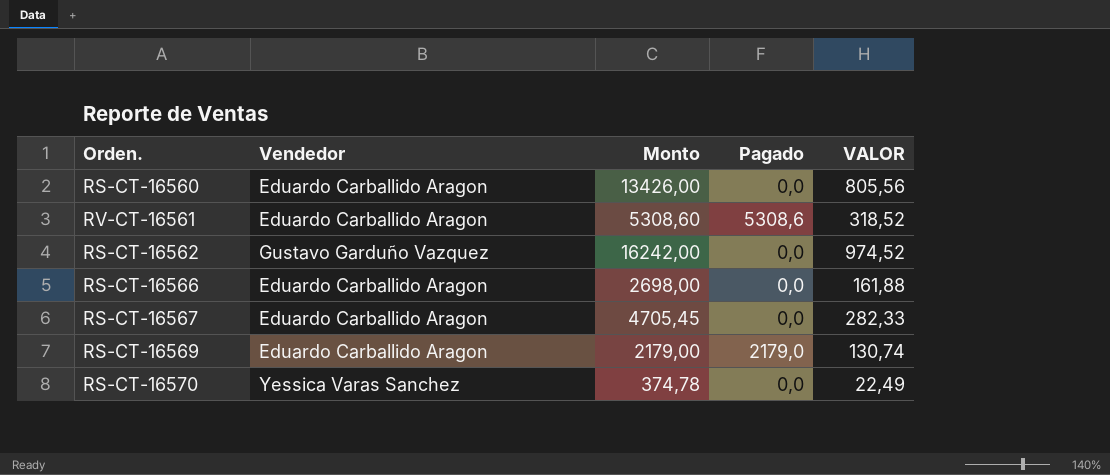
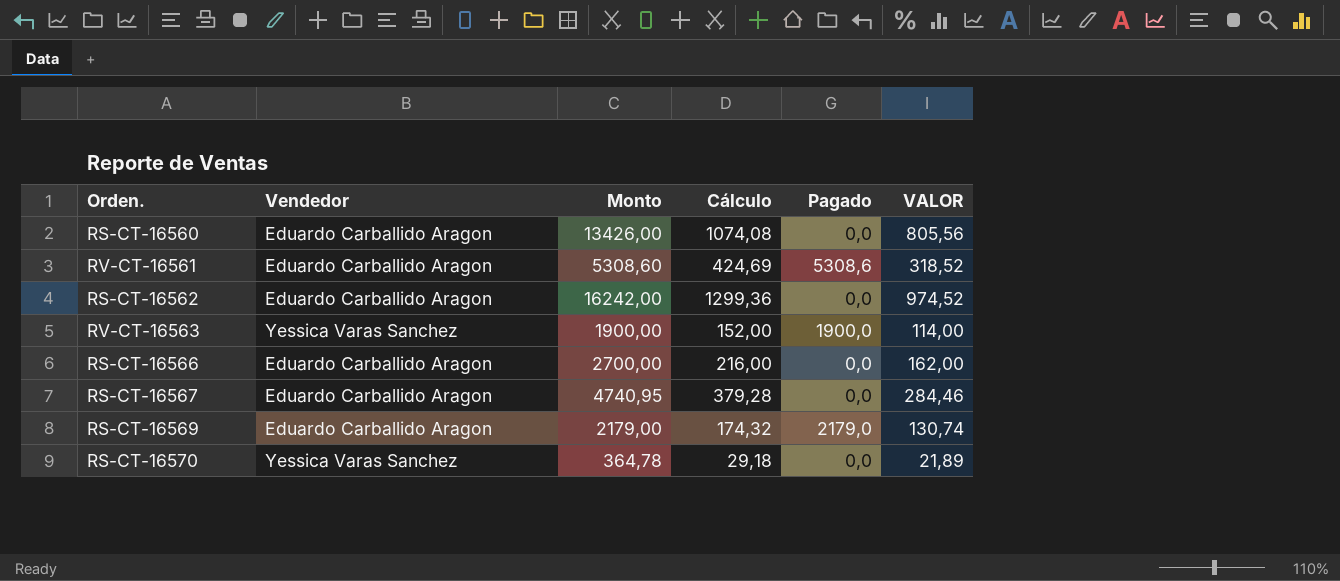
column Cálculo | formula: none -> [Monto] * 0,08
RS-CT-16562 | Vendedor: Gustavo Garduño Vazquez -> Eduardo Carballido Aragon
row RV-CT-16563: none -> Yessica Varas Sanchez | 1900,00 | 152,00 | 1900,0 | 114,00
RS-CT-16566 | Monto: 2698,00 -> 2700,00
RS-CT-16566 | VALOR: 161,88 -> 162,00
RS-CT-16567 | Monto: 4705,45 -> 4740,95
RS-CT-16567 | VALOR: 282,33 -> 284,46
RS-CT-16570 | Monto: 374,78 -> 364,78
RS-CT-16570 | VALOR: 22,49 -> 21,89

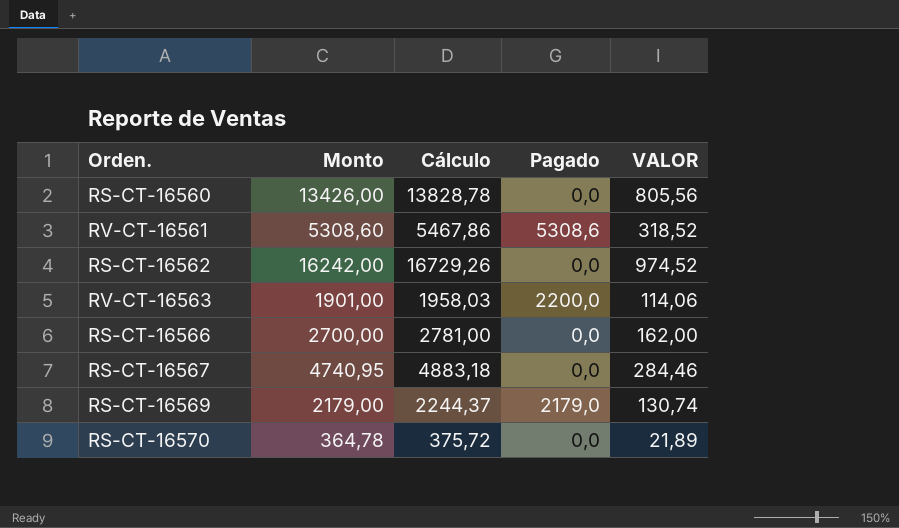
column Vendedor | position: 2 -> none
column Cálculo | formula: [Monto] * 0,08 -> [Monto] * 1,03
RV-CT-16563 | Monto: 1900,00 -> 1901,00
RV-CT-16563 | Pagado: 1900,0 -> 2200,0
RV-CT-16563 | VALOR: 114,00 -> 114,06

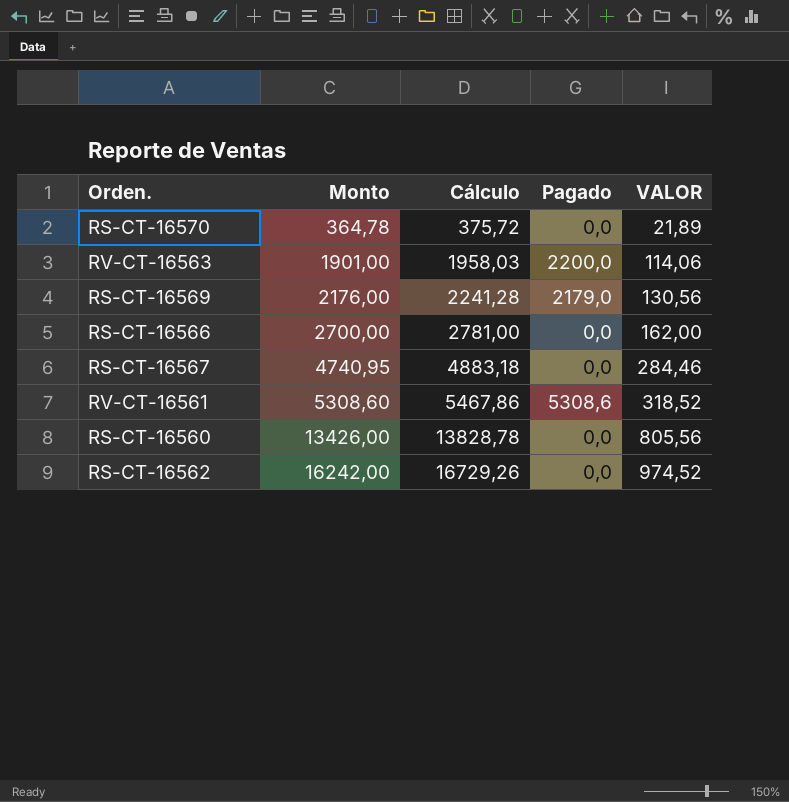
row order: none -> Monto ascending
RS-CT-16569 | Monto: 2179,00 -> 2176,00
RS-CT-16569 | Cálculo: 2244,37 -> 2241,28
RS-CT-16569 | VALOR: 130,74 -> 130,56

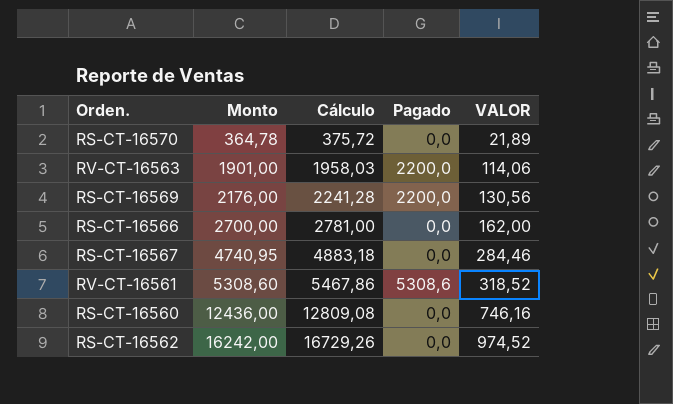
RS-CT-16569 | Pagado: 2179,0 -> 2200,0
RS-CT-16560 | Monto: 13426,00 -> 12436,00
RS-CT-16560 | Cálculo: 13828,78 -> 12809,08
RS-CT-16560 | VALOR: 805,56 -> 746,16

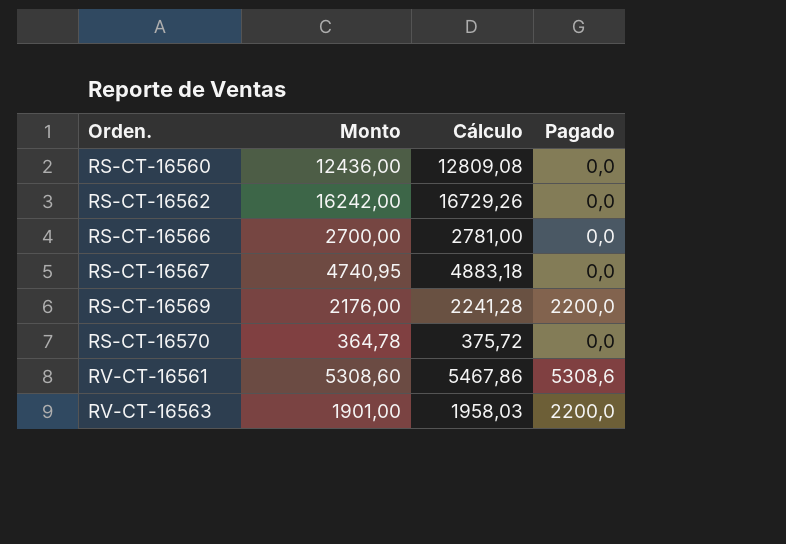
row order: Monto ascending -> Orden. ascending
column VALOR | formula: [Monto] * 0,06 -> none

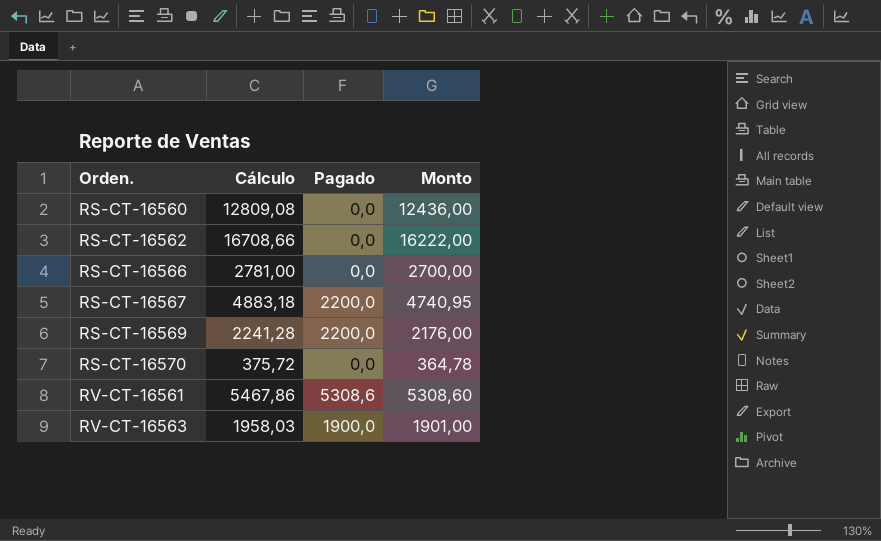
column Monto | position: 2 -> 4
RS-CT-16562 | Cálculo: 16729,26 -> 16708,66
RS-CT-16562 | Monto: 16242,00 -> 16222,00
RS-CT-16567 | Pagado: 0,0 -> 2200,0
RV-CT-16563 | Pagado: 2200,0 -> 1900,0

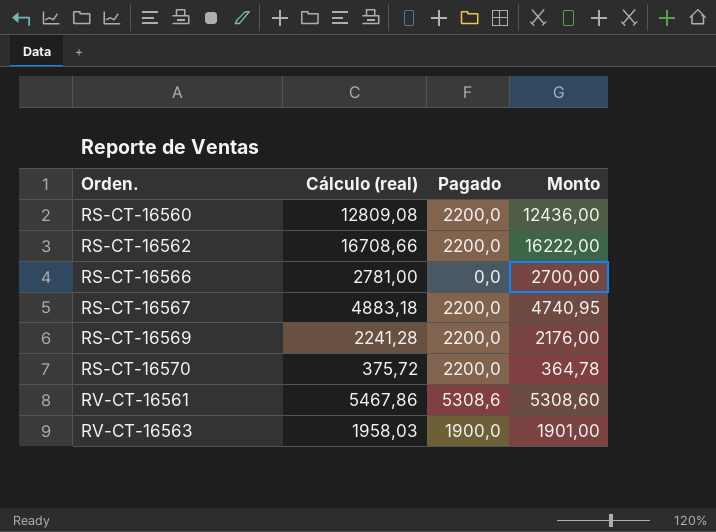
column name: Cálculo -> Cálculo (real)
RS-CT-16560 | Pagado: 0,0 -> 2200,0
RS-CT-16562 | Pagado: 0,0 -> 2200,0
RS-CT-16570 | Pagado: 0,0 -> 2200,0

